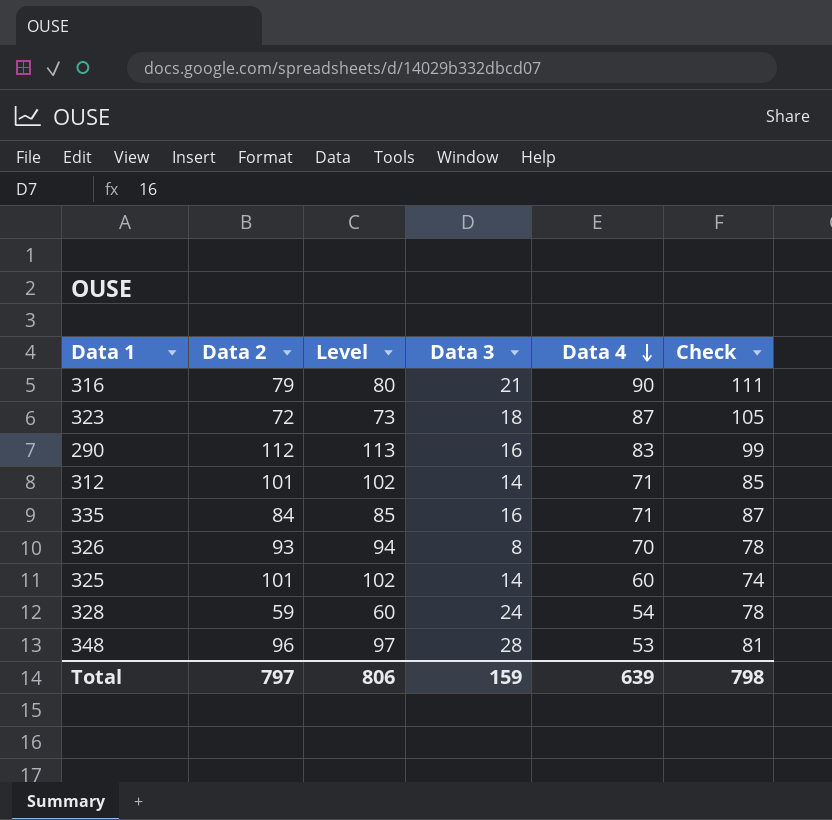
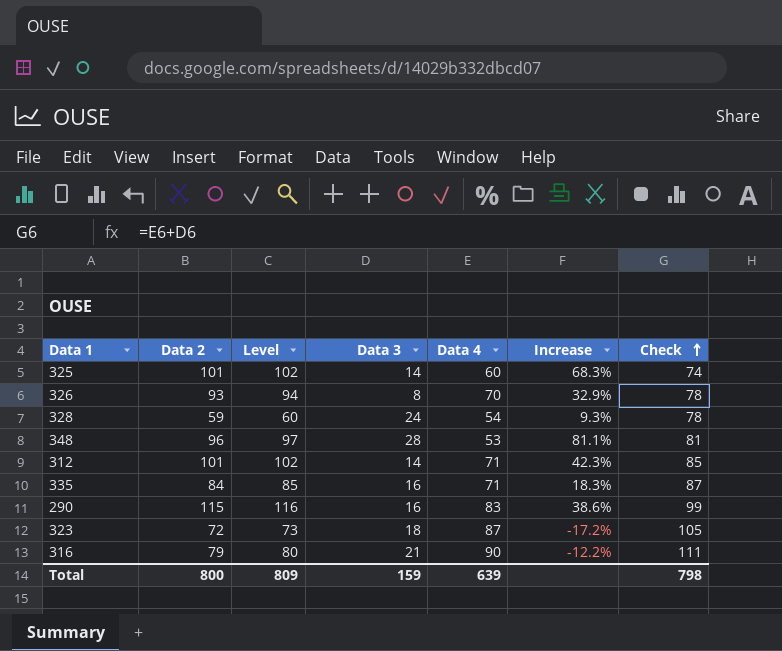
row order: Data 4 descending -> Check ascending
column Increase | formula: none -> ([Data 2] - [Data 4]) / [Data 4]
290 | Data 2: 112 -> 115
290 | Level: 113 -> 116
Total | Data 2: 797 -> 800
Total | Level: 806 -> 809

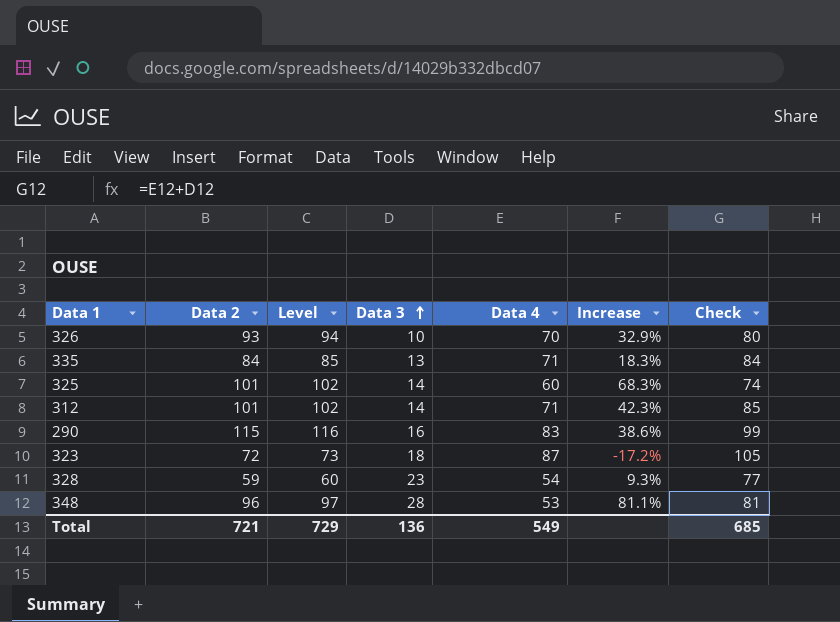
row order: Check ascending -> Data 3 ascending
row 316: 79 | 80 | 21 | 90 | -12.2% | 111 -> none
326 | Data 3: 8 -> 10
326 | Check: 78 -> 80
335 | Data 3: 16 -> 13
335 | Check: 87 -> 84
328 | Data 3: 24 -> 23
328 | Check: 78 -> 77
Total | Data 2: 800 -> 721
Total | Level: 809 -> 729
Total | Data 3: 159 -> 136
Total | Data 4: 639 -> 549
Total | Check: 798 -> 685

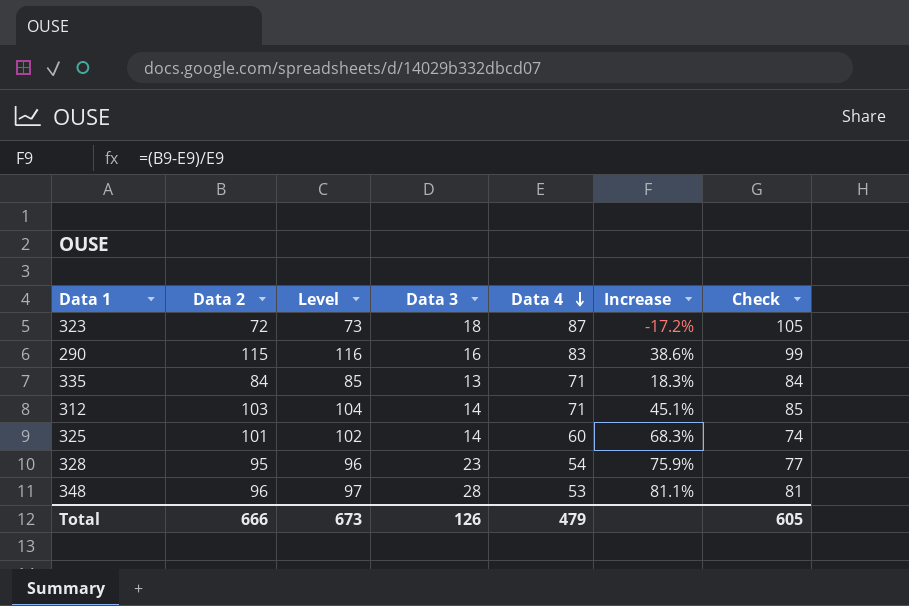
row order: Data 3 ascending -> Data 4 descending
row 326: 93 | 94 | 10 | 70 | 32.9% | 80 -> none
312 | Data 2: 101 -> 103
312 | Level: 102 -> 104
312 | Increase: 42.3% -> 45.1%
328 | Data 2: 59 -> 95
328 | Level: 60 -> 96
328 | Increase: 9.3% -> 75.9%
Total | Data 2: 721 -> 666
Total | Level: 729 -> 673
Total | Data 3: 136 -> 126
Total | Data 4: 549 -> 479
Total | Check: 685 -> 605

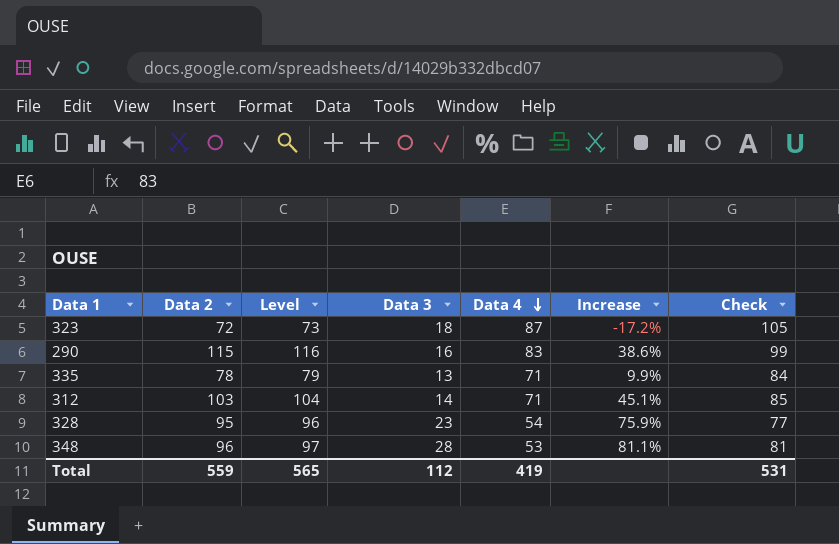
row 325: 101 | 102 | 14 | 60 | 68.3% | 74 -> none
335 | Data 2: 84 -> 78
335 | Level: 85 -> 79
335 | Increase: 18.3% -> 9.9%
Total | Data 2: 666 -> 559
Total | Level: 673 -> 565
Total | Data 3: 126 -> 112
Total | Data 4: 479 -> 419
Total | Check: 605 -> 531

